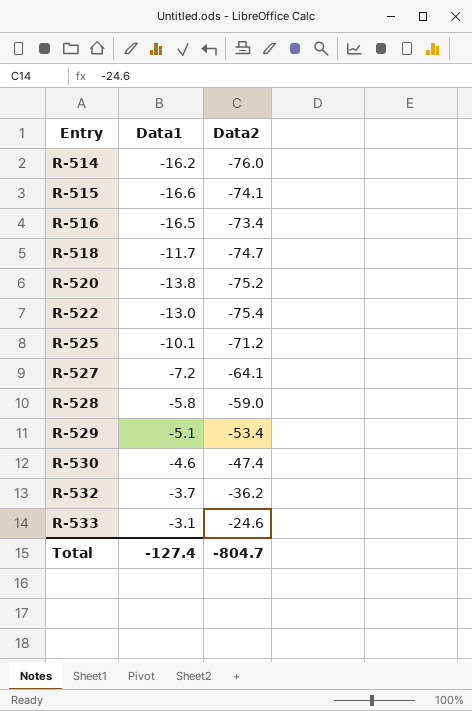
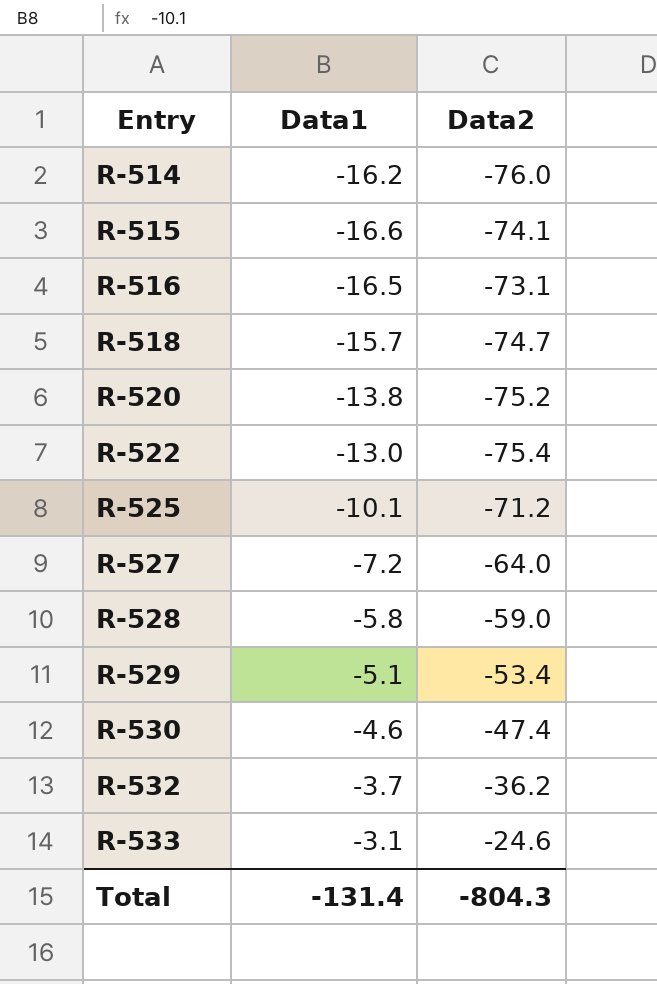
R-516 | Data2: -73.4 -> -73.1
R-518 | Data1: -11.7 -> -15.7
R-527 | Data2: -64.1 -> -64.0
Total | Data1: -127.4 -> -131.4
Total | Data2: -804.7 -> -804.3

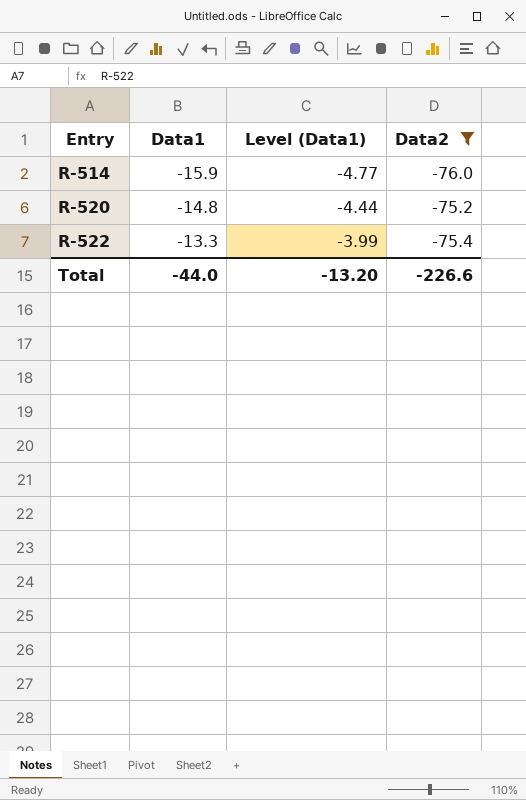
filter: none -> Data2 <= -75.2
column Level (Data1) | formula: none -> [Data1] * 0.3
R-514 | Data1: -16.2 -> -15.9
R-520 | Data1: -13.8 -> -14.8
R-522 | Data1: -13.0 -> -13.3
Total | Data1: -131.4 -> -44.0
Total | Data2: -804.3 -> -226.6

